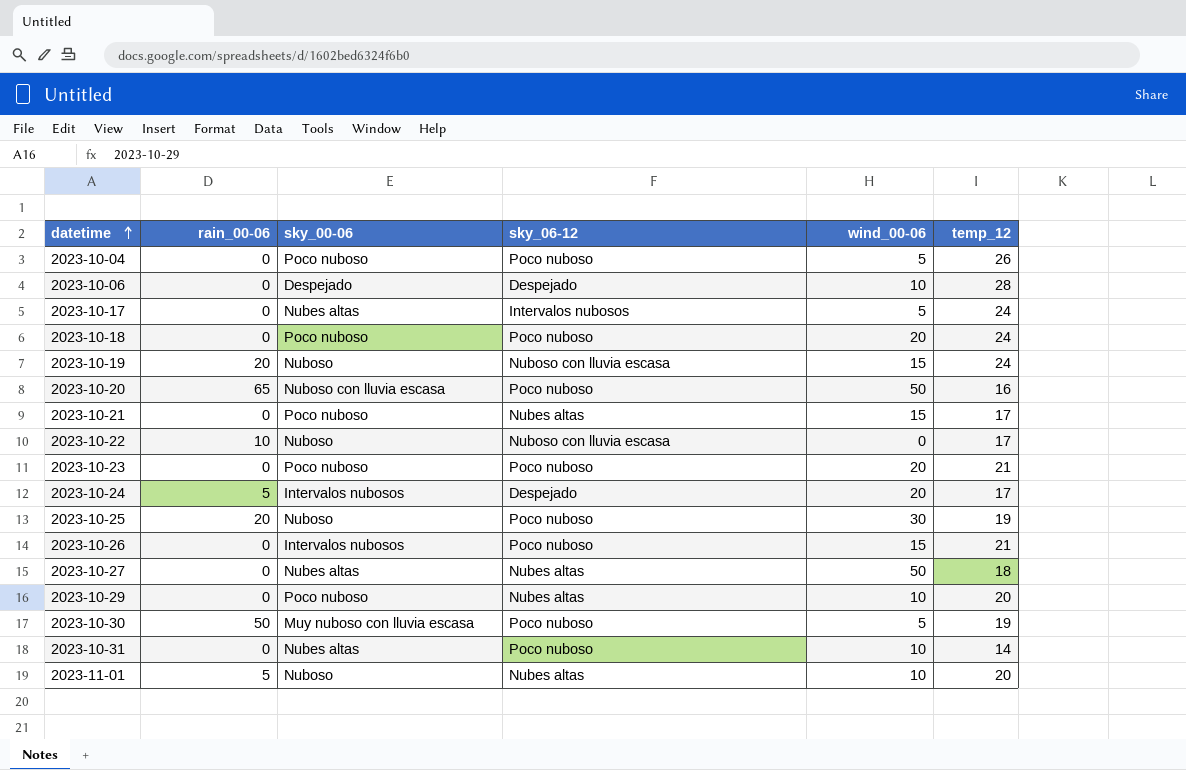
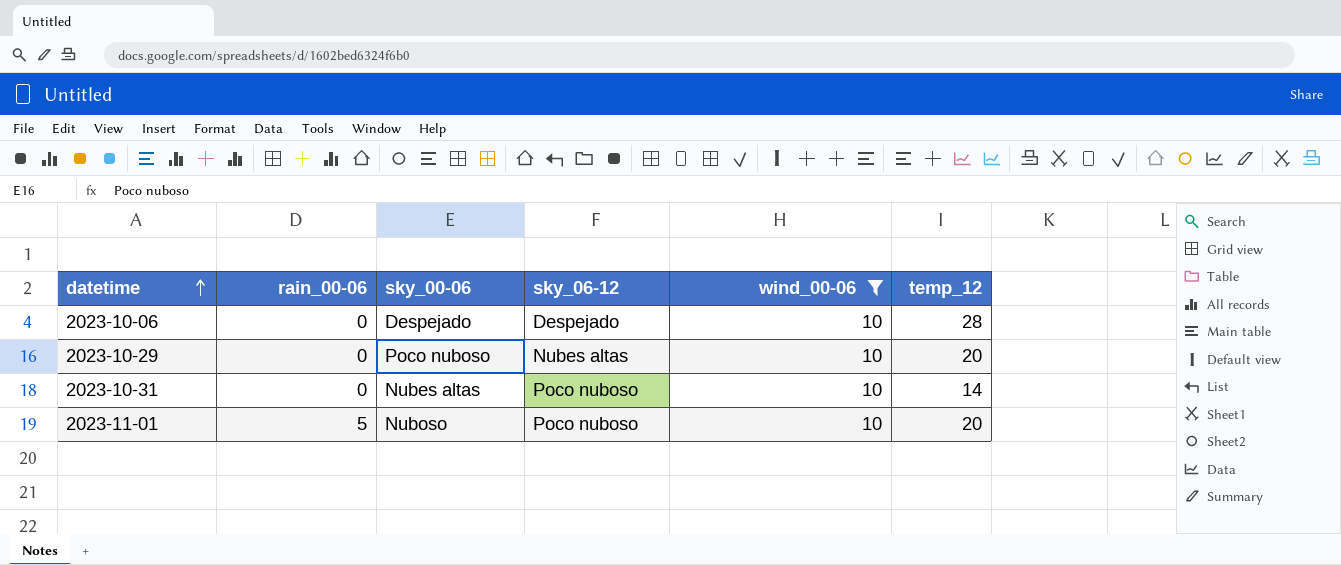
filter: none -> wind_00-06 = 10
2023-11-01 | sky_06-12: Nubes altas -> Poco nuboso

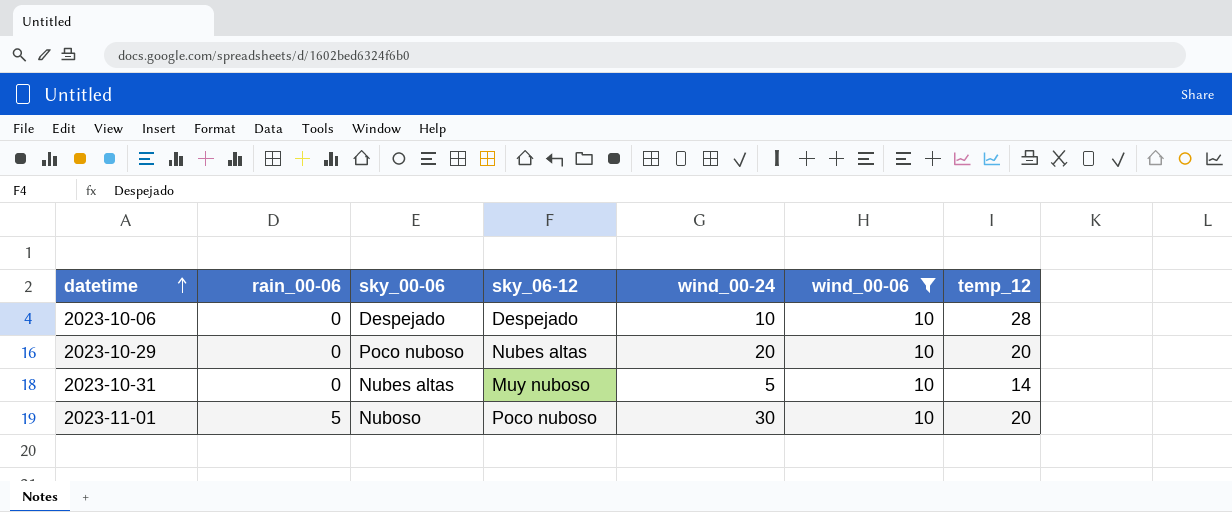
column wind_00-24 | position: none -> 5
2023-10-31 | sky_06-12: Poco nuboso -> Muy nuboso

